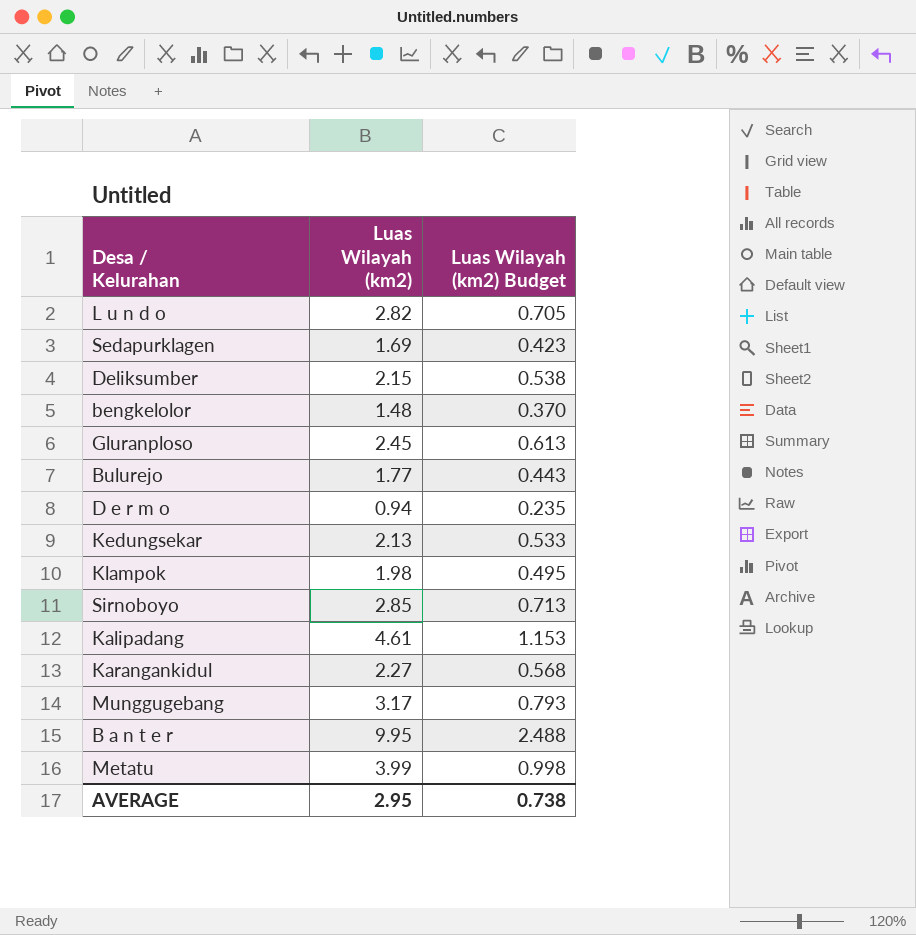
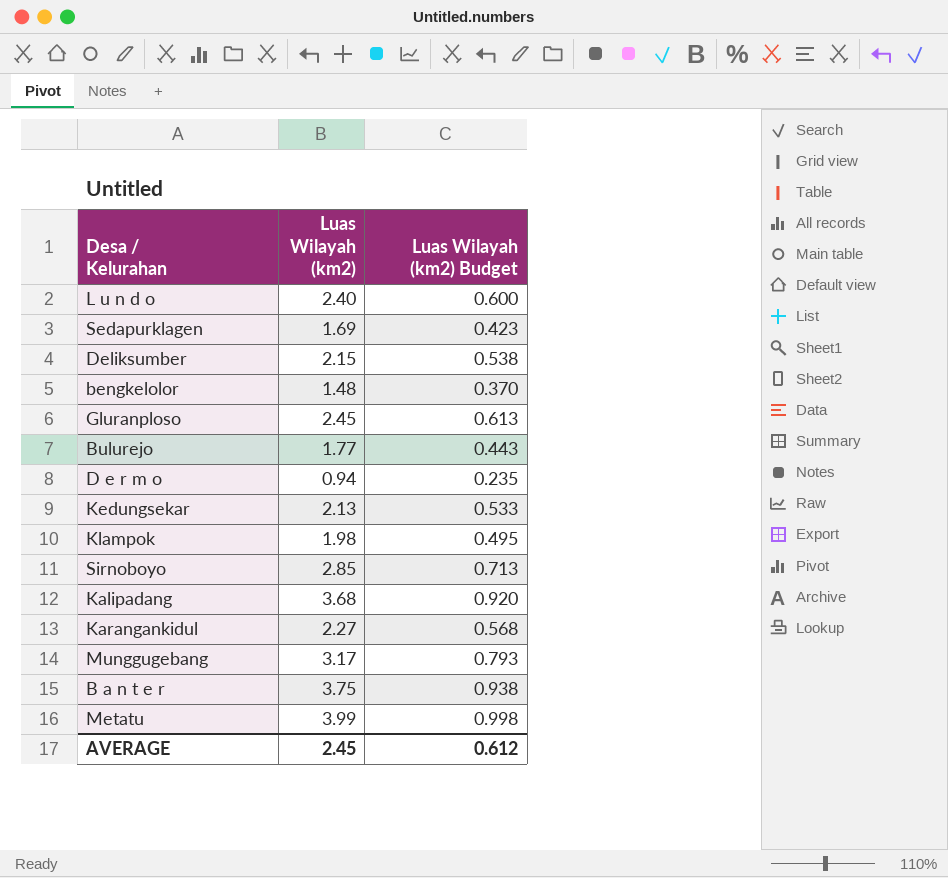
L u n d o | Luas Wilayah (km2): 2.82 -> 2.40
L u n d o | Luas Wilayah (km2) Budget: 0.705 -> 0.600
Kalipadang | Luas Wilayah (km2): 4.61 -> 3.68
Kalipadang | Luas Wilayah (km2) Budget: 1.153 -> 0.920
B a n t e r | Luas Wilayah (km2): 9.95 -> 3.75
B a n t e r | Luas Wilayah (km2) Budget: 2.488 -> 0.938
AVERAGE | Luas Wilayah (km2): 2.95 -> 2.45
AVERAGE | Luas Wilayah (km2) Budget: 0.738 -> 0.612

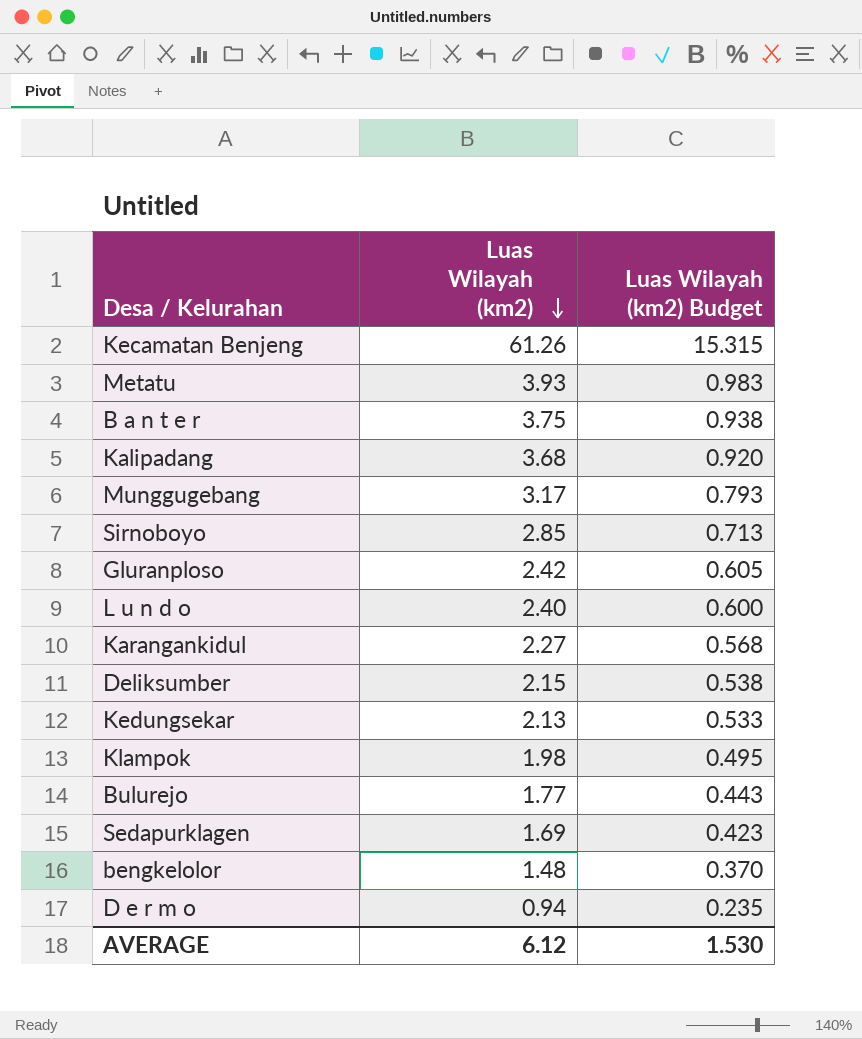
row order: none -> Luas Wilayah (km2) descending
row Kecamatan Benjeng: none -> 61.26 | 15.315
Metatu | Luas Wilayah (km2): 3.99 -> 3.93
Metatu | Luas Wilayah (km2) Budget: 0.998 -> 0.983
Gluranploso | Luas Wilayah (km2): 2.45 -> 2.42
Gluranploso | Luas Wilayah (km2) Budget: 0.613 -> 0.605
AVERAGE | Luas Wilayah (km2): 2.45 -> 6.12
AVERAGE | Luas Wilayah (km2) Budget: 0.612 -> 1.530

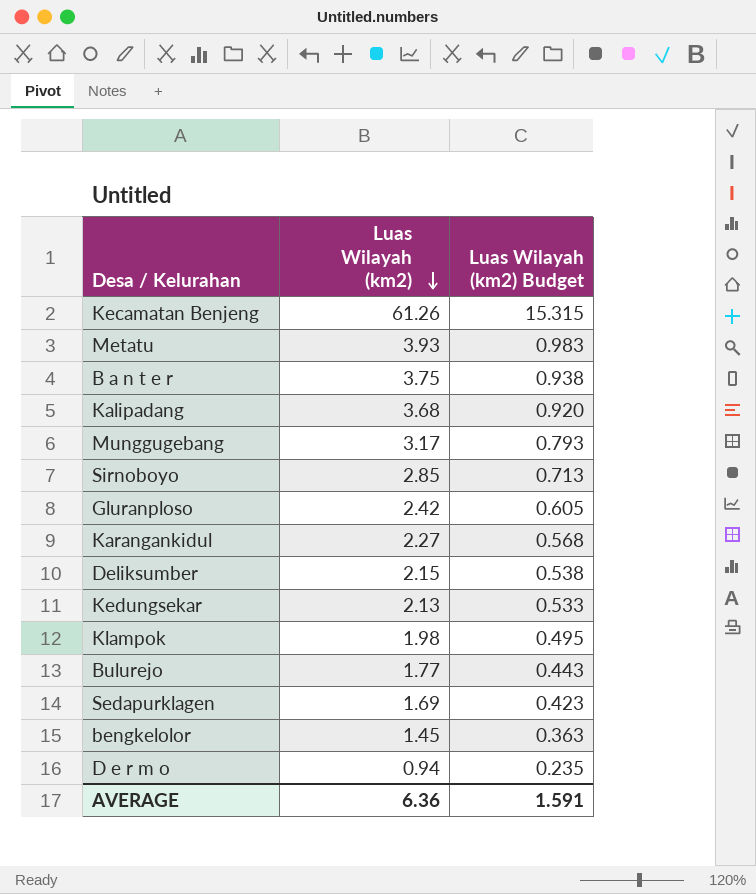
row L u n d o: 2.40 | 0.600 -> none
bengkelolor | Luas Wilayah (km2): 1.48 -> 1.45
bengkelolor | Luas Wilayah (km2) Budget: 0.370 -> 0.363
AVERAGE | Luas Wilayah (km2): 6.12 -> 6.36
AVERAGE | Luas Wilayah (km2) Budget: 1.530 -> 1.591

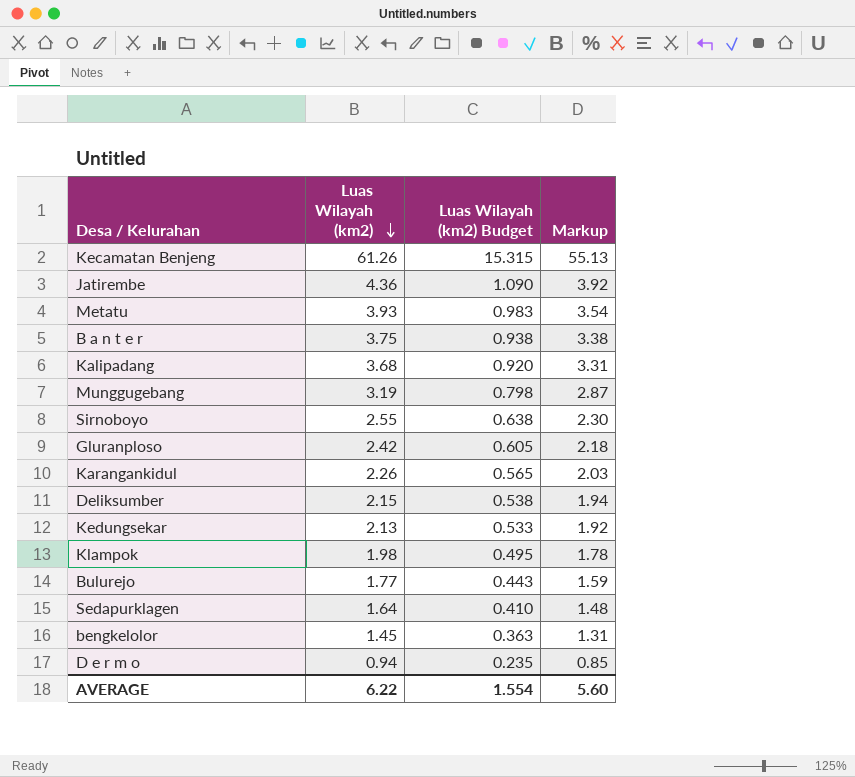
column Markup | formula: none -> [Luas Wilayah (km2)] * 0.9
row Jatirembe: none -> 4.36 | 1.090 | 3.92
Munggugebang | Luas Wilayah (km2): 3.17 -> 3.19
Munggugebang | Luas Wilayah (km2) Budget: 0.793 -> 0.798
Sirnoboyo | Luas Wilayah (km2): 2.85 -> 2.55
Sirnoboyo | Luas Wilayah (km2) Budget: 0.713 -> 0.638
Karangankidul | Luas Wilayah (km2): 2.27 -> 2.26
Karangankidul | Luas Wilayah (km2) Budget: 0.568 -> 0.565
Sedapurklagen | Luas Wilayah (km2): 1.69 -> 1.64
Sedapurklagen | Luas Wilayah (km2) Budget: 0.423 -> 0.410
AVERAGE | Luas Wilayah (km2): 6.36 -> 6.22
AVERAGE | Luas Wilayah (km2) Budget: 1.591 -> 1.554

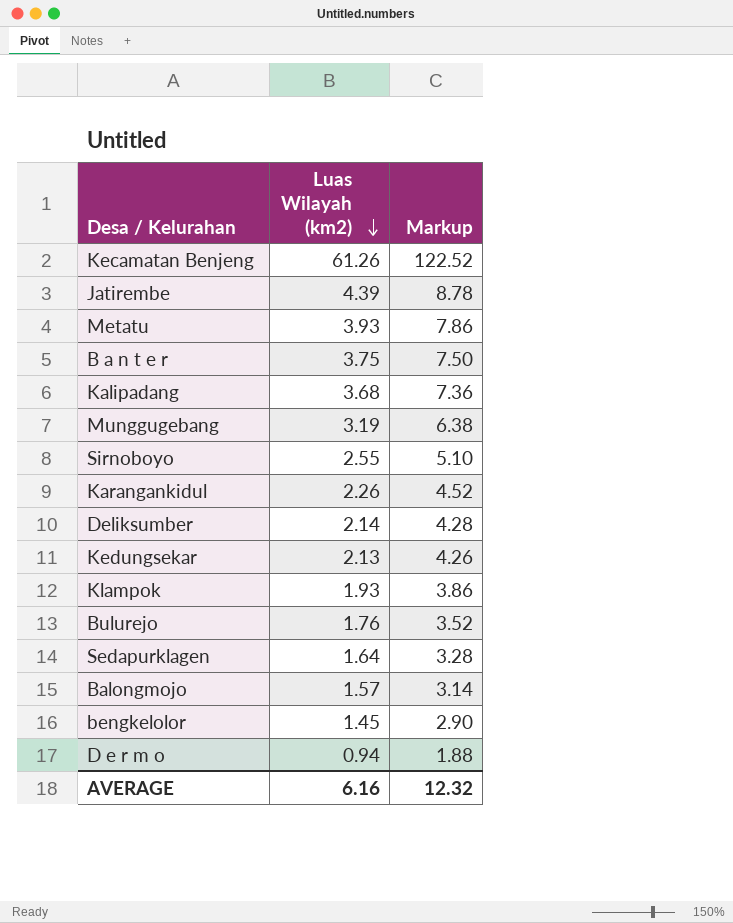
column Luas Wilayah (km2) Budget | formula: [Luas Wilayah (km2)] * 0.25 -> none
column Markup | formula: [Luas Wilayah (km2)] * 0.9 -> [Luas Wilayah (km2)] * 2
row Gluranploso: 2.42 | 0.605 | 2.18 -> none
Jatirembe | Luas Wilayah (km2): 4.36 -> 4.39
Deliksumber | Luas Wilayah (km2): 2.15 -> 2.14
Klampok | Luas Wilayah (km2): 1.98 -> 1.93
Bulurejo | Luas Wilayah (km2): 1.77 -> 1.76
row Balongmojo: none -> 1.57 | 3.14
AVERAGE | Luas Wilayah (km2): 6.22 -> 6.16
AVERAGE | Markup: 5.60 -> 12.32

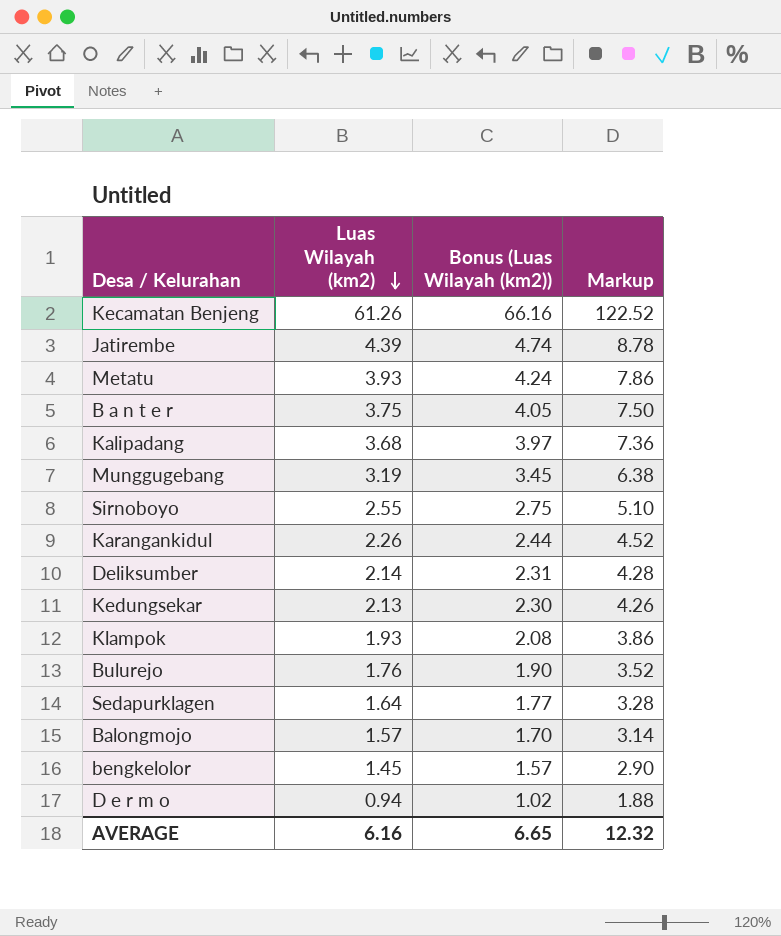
column Bonus (Luas Wilayah (km2)) | formula: none -> [Luas Wilayah (km2)] * 1.08

